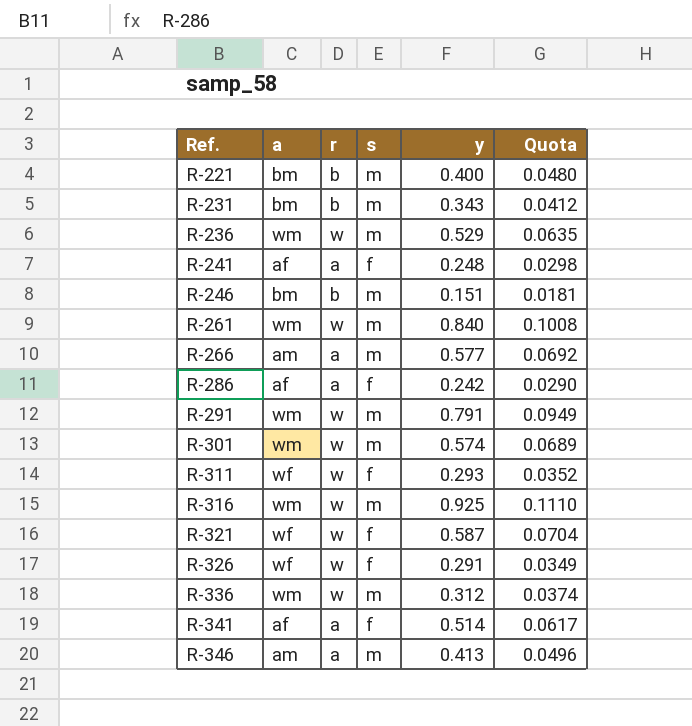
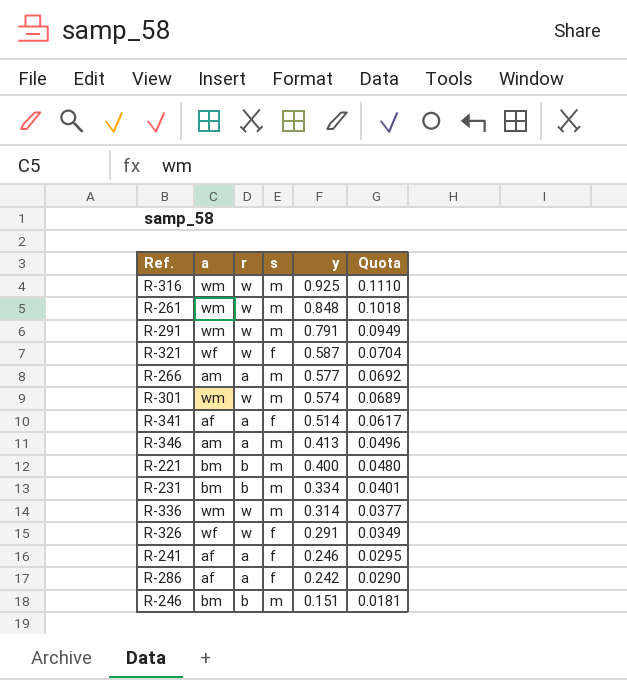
row order: Ref. ascending -> y descending
row R-236: wm | w | m | 0.529 | 0.0635 -> none
row R-311: wf | w | f | 0.293 | 0.0352 -> none
R-261 | y: 0.840 -> 0.848
R-261 | Quota: 0.1008 -> 0.1018
R-231 | y: 0.343 -> 0.334
R-231 | Quota: 0.0412 -> 0.0401
R-336 | y: 0.312 -> 0.314
R-336 | Quota: 0.0374 -> 0.0377
R-241 | y: 0.248 -> 0.246
R-241 | Quota: 0.0298 -> 0.0295

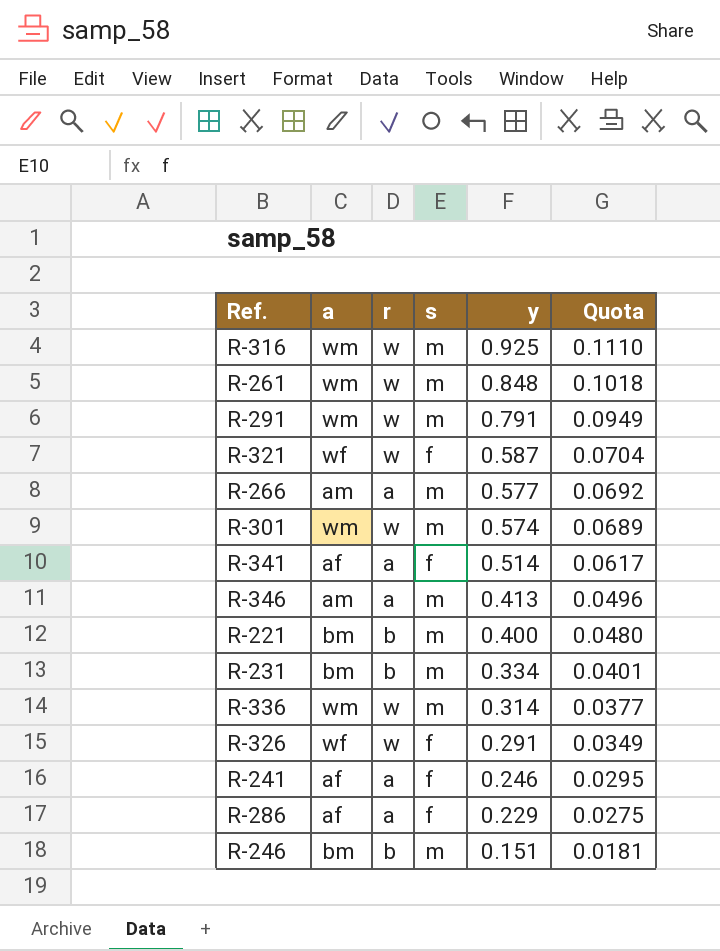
R-286 | y: 0.242 -> 0.229
R-286 | Quota: 0.0290 -> 0.0275

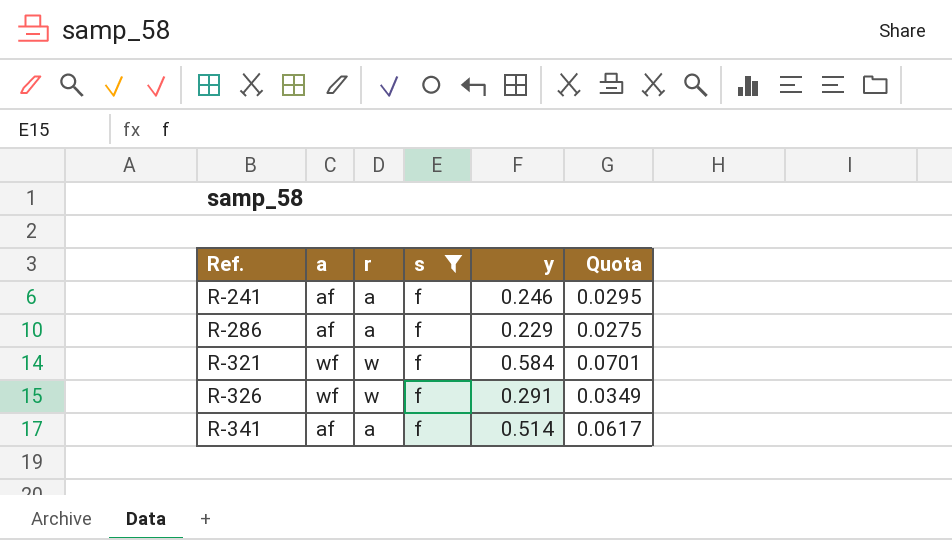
filter: none -> s = f
row order: y descending -> Ref. ascending
R-321 | y: 0.587 -> 0.584
R-321 | Quota: 0.0704 -> 0.0701

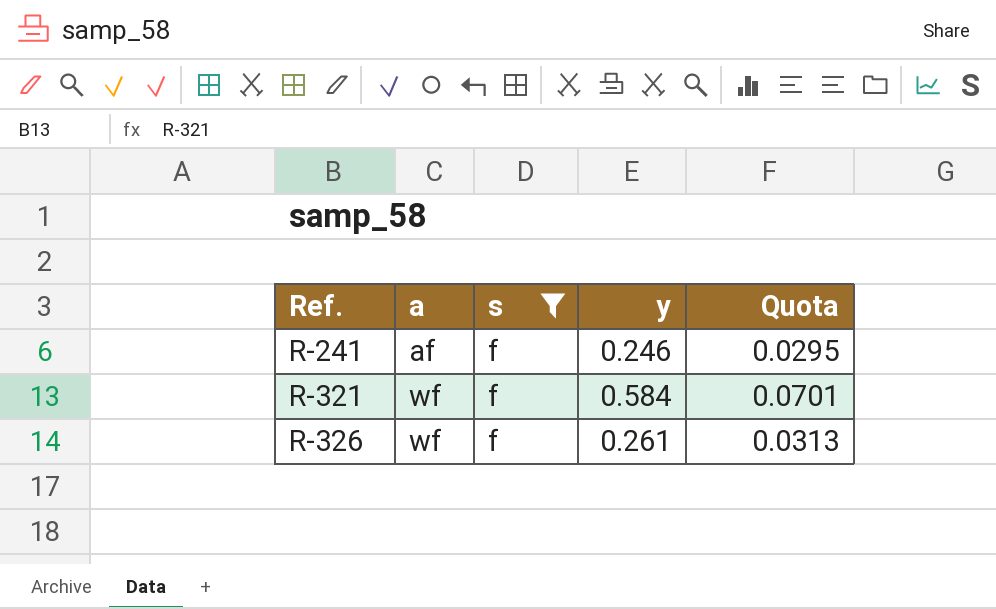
column r | position: 3 -> none
row R-286: af | a | f | 0.229 | 0.0275 -> none
row R-341: af | a | f | 0.514 | 0.0617 -> none
R-326 | y: 0.291 -> 0.261
R-326 | Quota: 0.0349 -> 0.0313

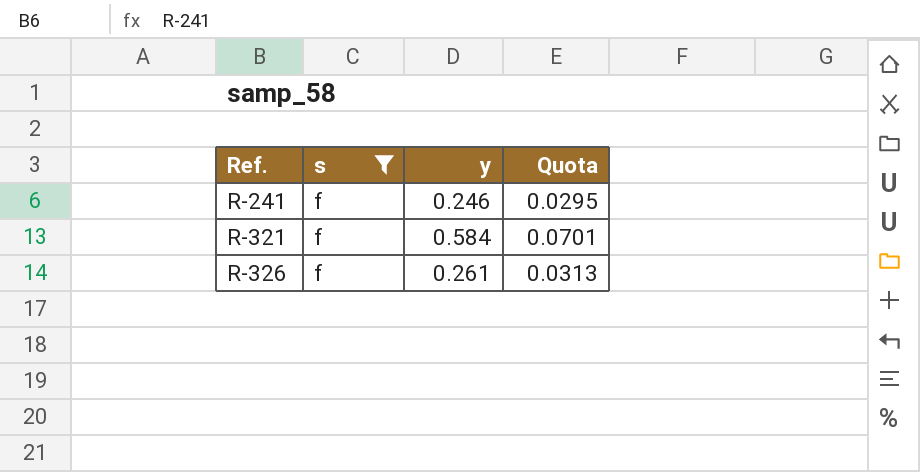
column a | position: 2 -> none

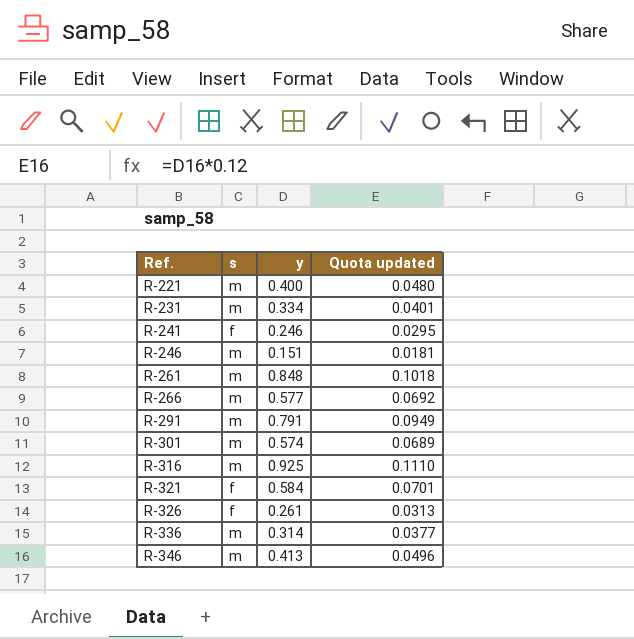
filter: s = f -> none
column name: Quota -> Quota updated

